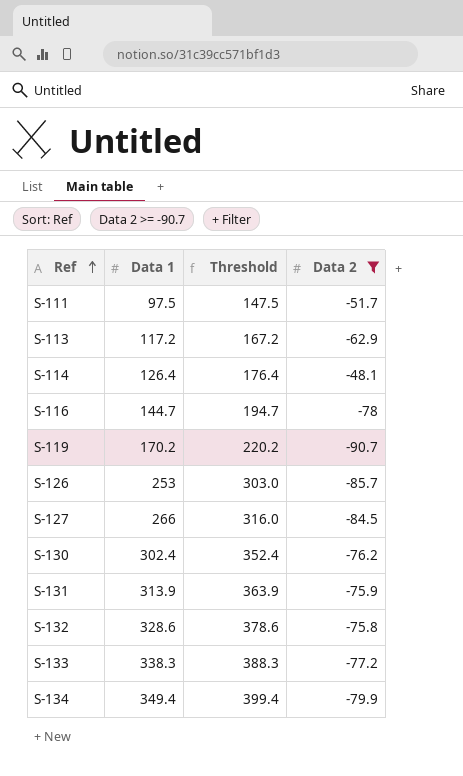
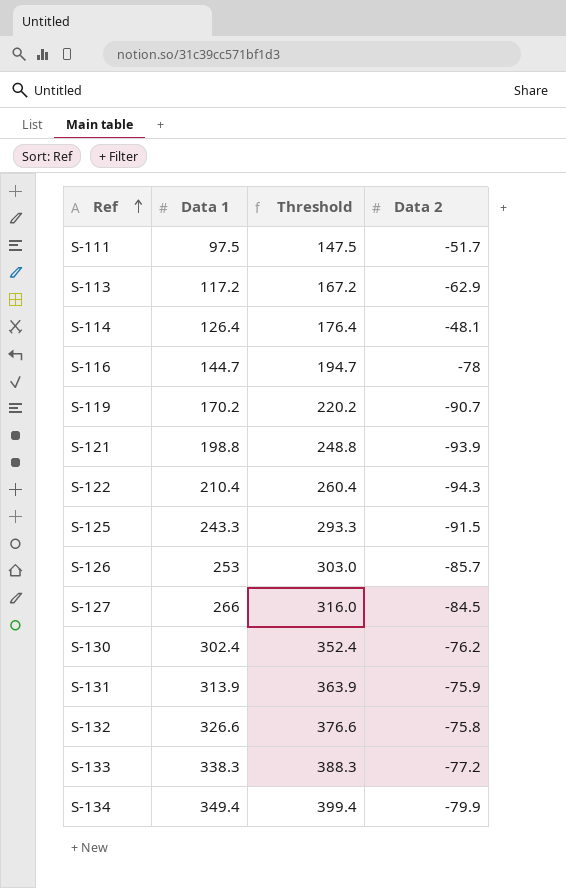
filter: Data 2 >= -90.7 -> none
S-132 | Data 1: 328.6 -> 326.6
S-132 | Threshold: 378.6 -> 376.6

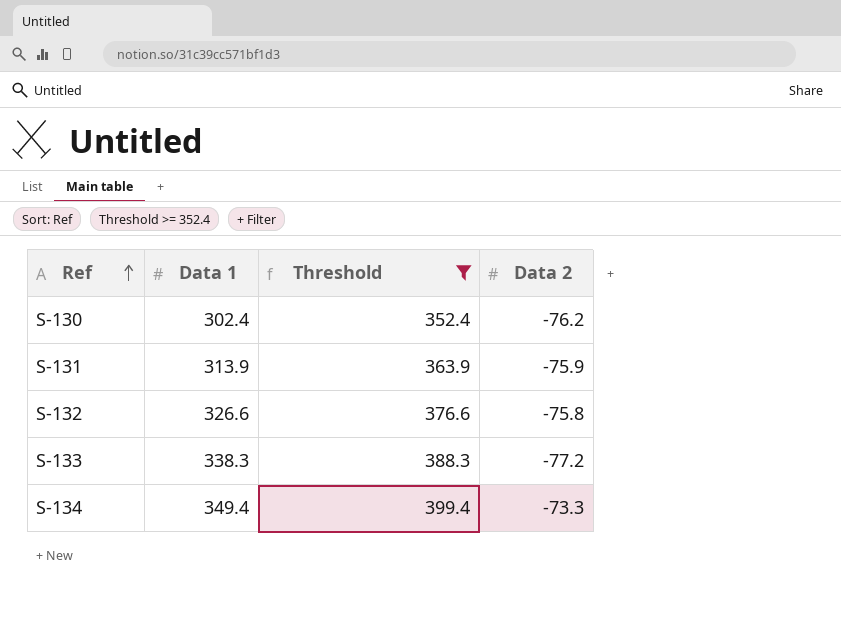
filter: none -> Threshold >= 352.4
S-134 | Data 2: -79.9 -> -73.3

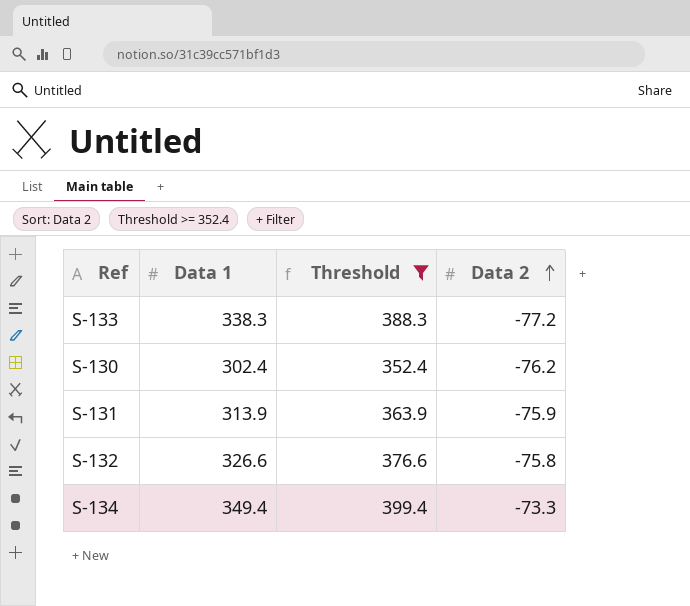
row order: Ref ascending -> Data 2 ascending

